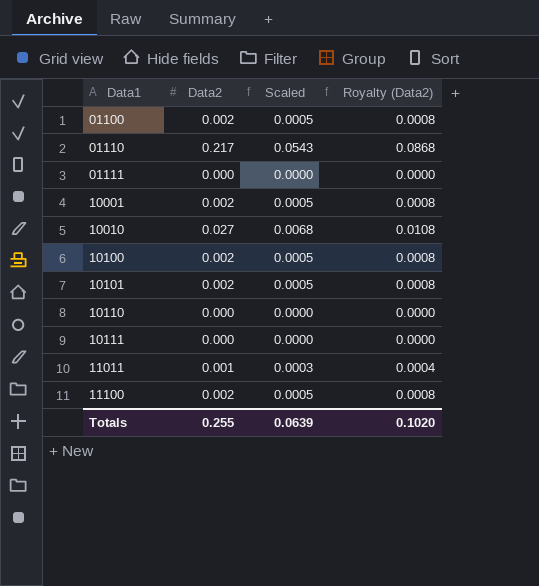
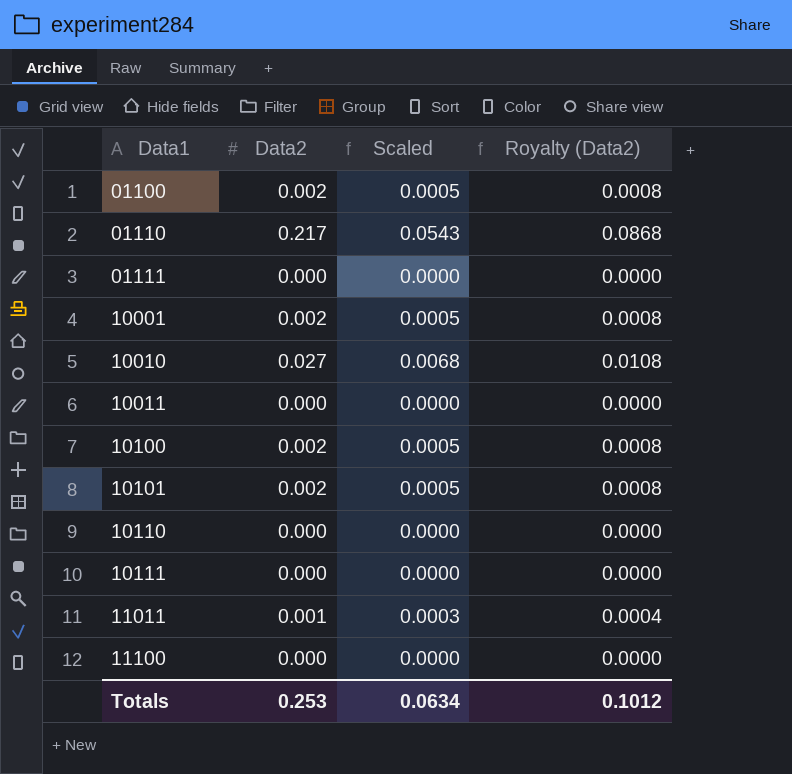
row 10011: none -> 0.000 | 0.0000 | 0.0000
11100 | Data2: 0.002 -> 0.000
11100 | Scaled: 0.0005 -> 0.0000
11100 | Royalty (Data2): 0.0008 -> 0.0000
Totals | Data2: 0.255 -> 0.253
Totals | Scaled: 0.0639 -> 0.0634
Totals | Royalty (Data2): 0.1020 -> 0.1012

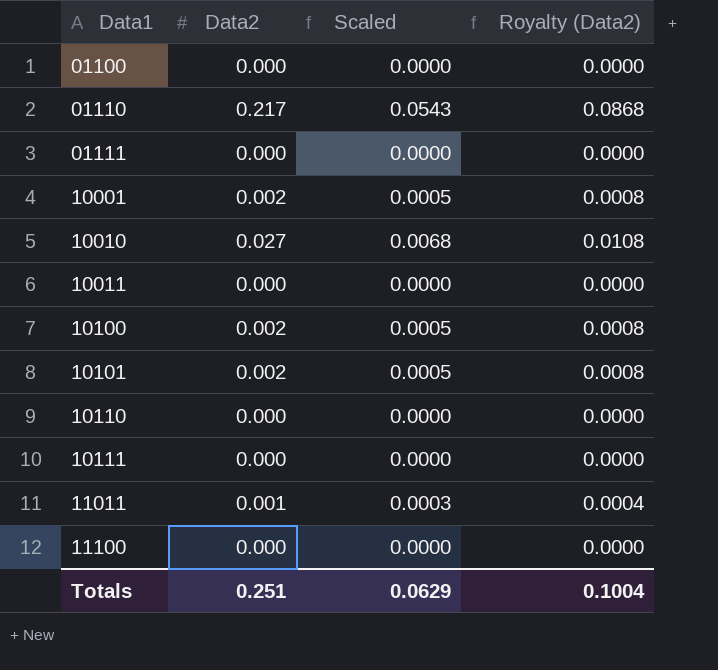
01100 | Data2: 0.002 -> 0.000
01100 | Scaled: 0.0005 -> 0.0000
01100 | Royalty (Data2): 0.0008 -> 0.0000
Totals | Data2: 0.253 -> 0.251
Totals | Scaled: 0.0634 -> 0.0629
Totals | Royalty (Data2): 0.1012 -> 0.1004

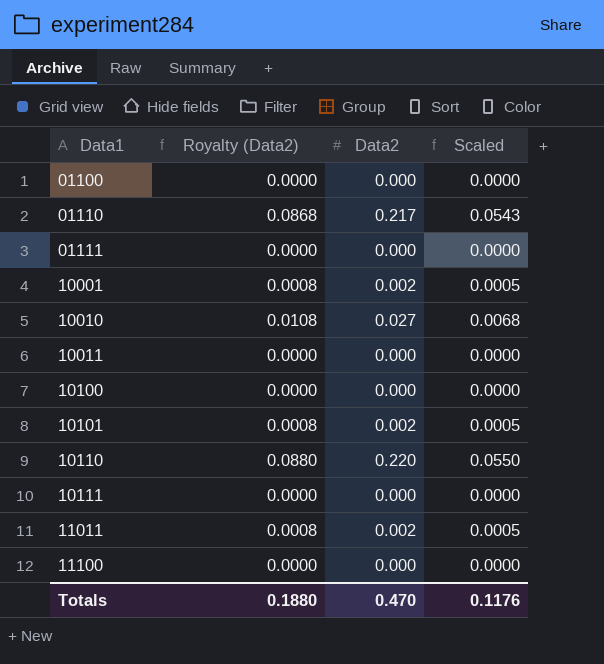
column Royalty (Data2) | position: 4 -> 2
10100 | Royalty (Data2): 0.0008 -> 0.0000
10100 | Data2: 0.002 -> 0.000
10100 | Scaled: 0.0005 -> 0.0000
10110 | Royalty (Data2): 0.0000 -> 0.0880
10110 | Data2: 0.000 -> 0.220
10110 | Scaled: 0.0000 -> 0.0550
11011 | Royalty (Data2): 0.0004 -> 0.0008
11011 | Data2: 0.001 -> 0.002
11011 | Scaled: 0.0003 -> 0.0005
Totals | Royalty (Data2): 0.1004 -> 0.1880
Totals | Data2: 0.251 -> 0.470
Totals | Scaled: 0.0629 -> 0.1176

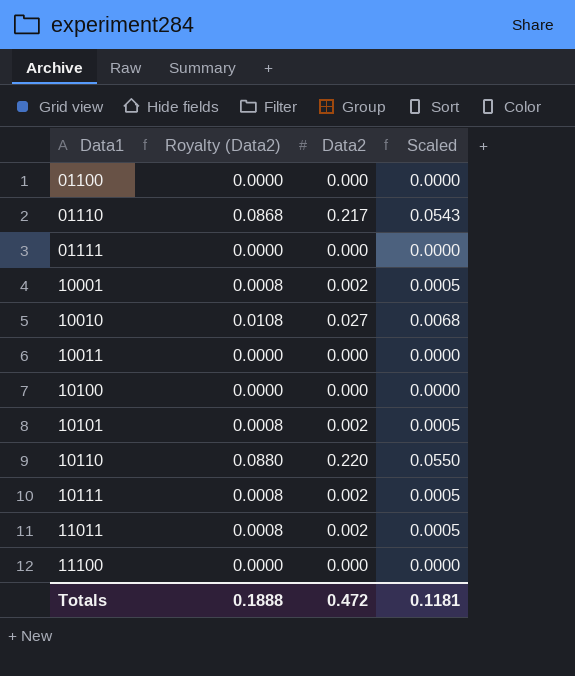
10111 | Royalty (Data2): 0.0000 -> 0.0008
10111 | Data2: 0.000 -> 0.002
10111 | Scaled: 0.0000 -> 0.0005
Totals | Royalty (Data2): 0.1880 -> 0.1888
Totals | Data2: 0.470 -> 0.472
Totals | Scaled: 0.1176 -> 0.1181

